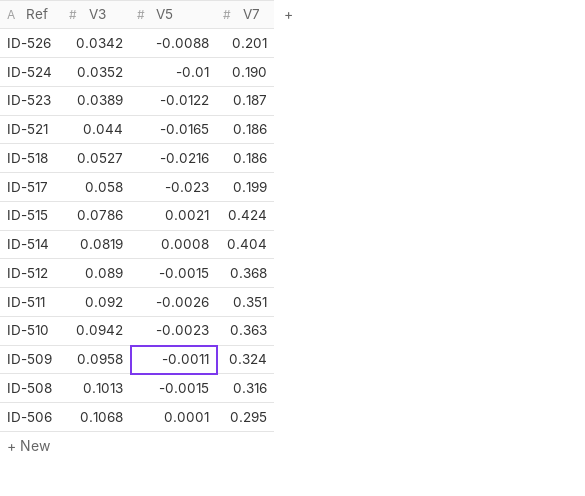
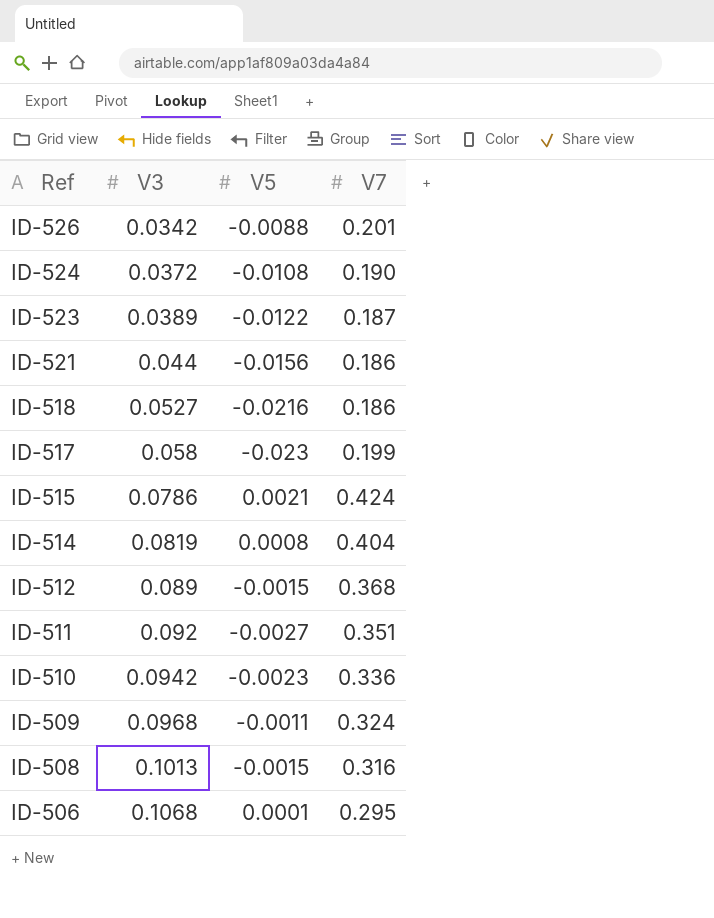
ID-524 | V3: 0.0352 -> 0.0372
ID-524 | V5: -0.01 -> -0.0108
ID-521 | V5: -0.0165 -> -0.0156
ID-511 | V5: -0.0026 -> -0.0027
ID-510 | V7: 0.363 -> 0.336
ID-509 | V3: 0.0958 -> 0.0968

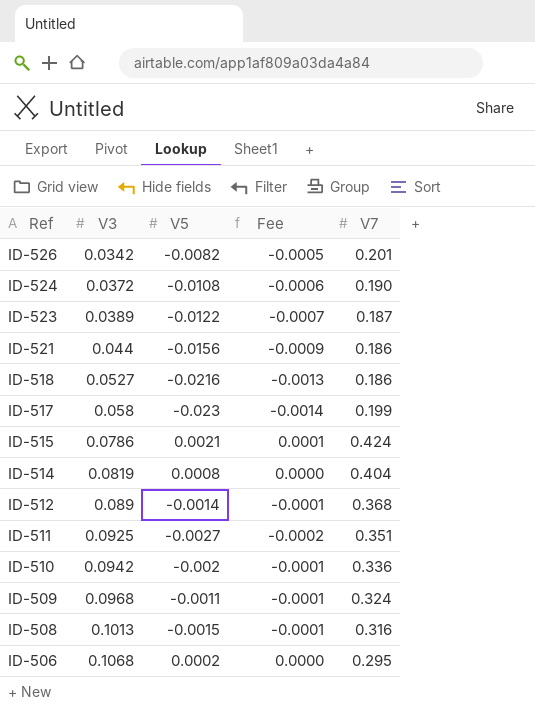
column Fee | formula: none -> [V5] * 0.06
ID-526 | V5: -0.0088 -> -0.0082
ID-512 | V5: -0.0015 -> -0.0014
ID-511 | V3: 0.092 -> 0.0925
ID-510 | V5: -0.0023 -> -0.002
ID-506 | V5: 0.0001 -> 0.0002

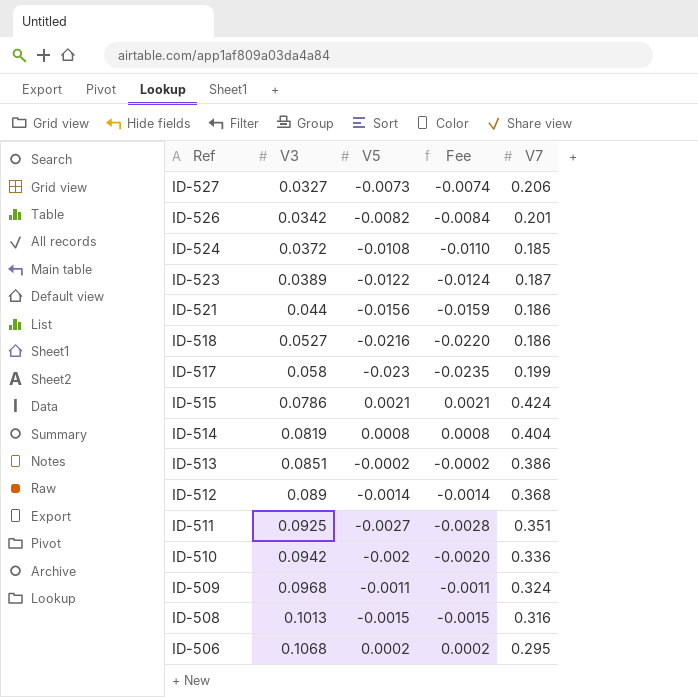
column Fee | formula: [V5] * 0.06 -> [V5] * 1.02
row ID-527: none -> 0.0327 | -0.0073 | -0.0074 | 0.206
ID-524 | V7: 0.190 -> 0.185
row ID-513: none -> 0.0851 | -0.0002 | -0.0002 | 0.386

